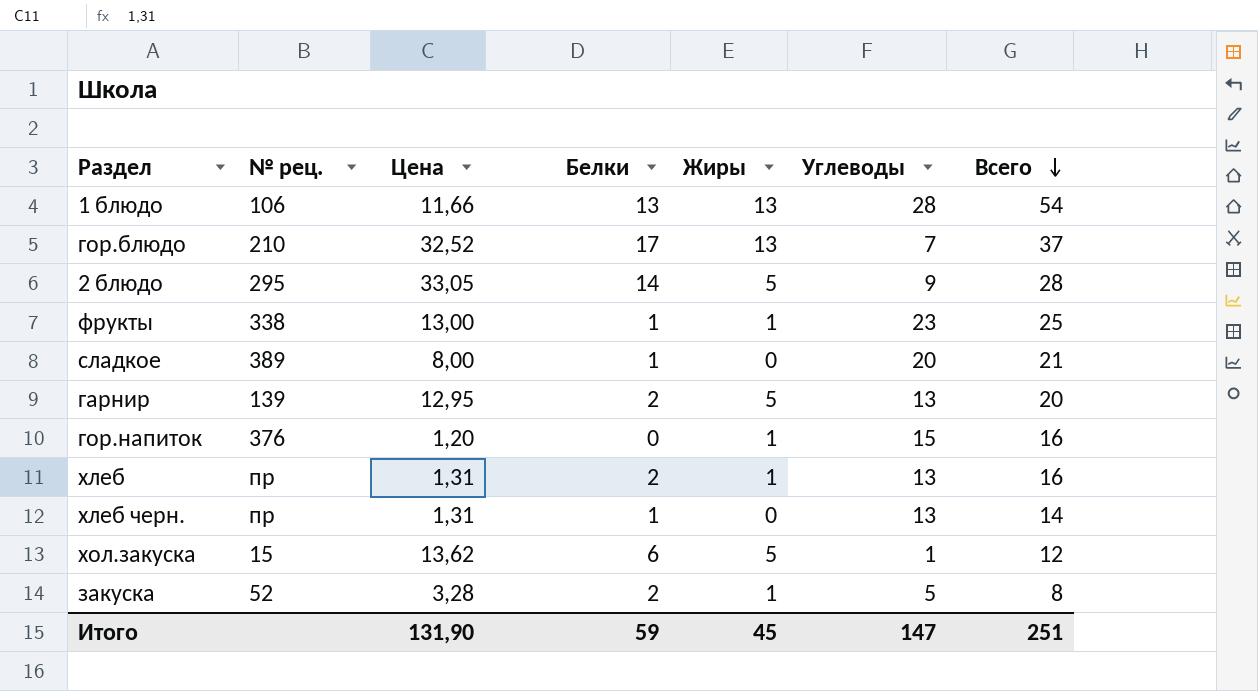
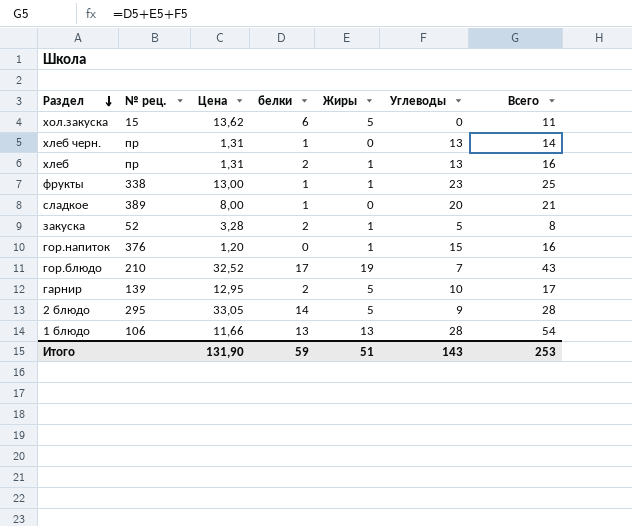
row order: Всего descending -> Раздел descending
column name: Белки -> белки
хол.закуска | Углеводы: 1 -> 0
хол.закуска | Всего: 12 -> 11
гор.блюдо | Жиры: 13 -> 19
гор.блюдо | Всего: 37 -> 43
гарнир | Углеводы: 13 -> 10
гарнир | Всего: 20 -> 17
Итого | Жиры: 45 -> 51
Итого | Углеводы: 147 -> 143
Итого | Всего: 251 -> 253

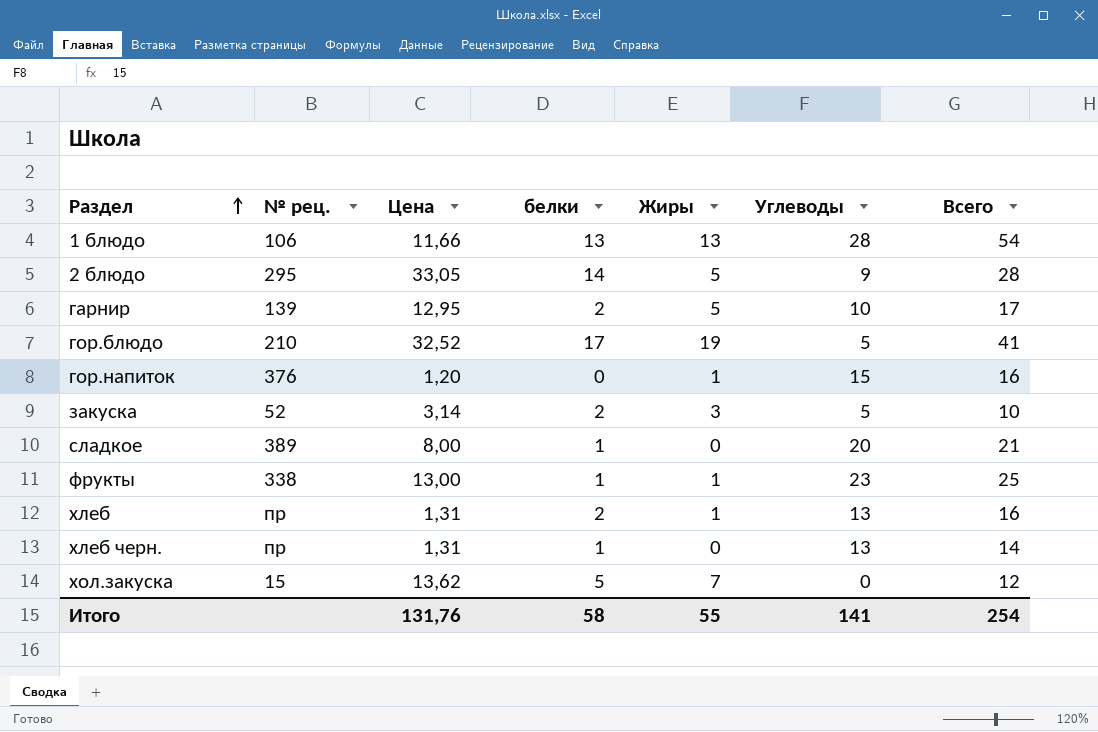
row order: Раздел descending -> Раздел ascending
гор.блюдо | Углеводы: 7 -> 5
гор.блюдо | Всего: 43 -> 41
закуска | Цена: 3,28 -> 3,14
закуска | Жиры: 1 -> 3
закуска | Всего: 8 -> 10
хол.закуска | белки: 6 -> 5
хол.закуска | Жиры: 5 -> 7
хол.закуска | Всего: 11 -> 12
Итого | Цена: 131,90 -> 131,76
Итого | белки: 59 -> 58
Итого | Жиры: 51 -> 55
Итого | Углеводы: 143 -> 141
Итого | Всего: 253 -> 254

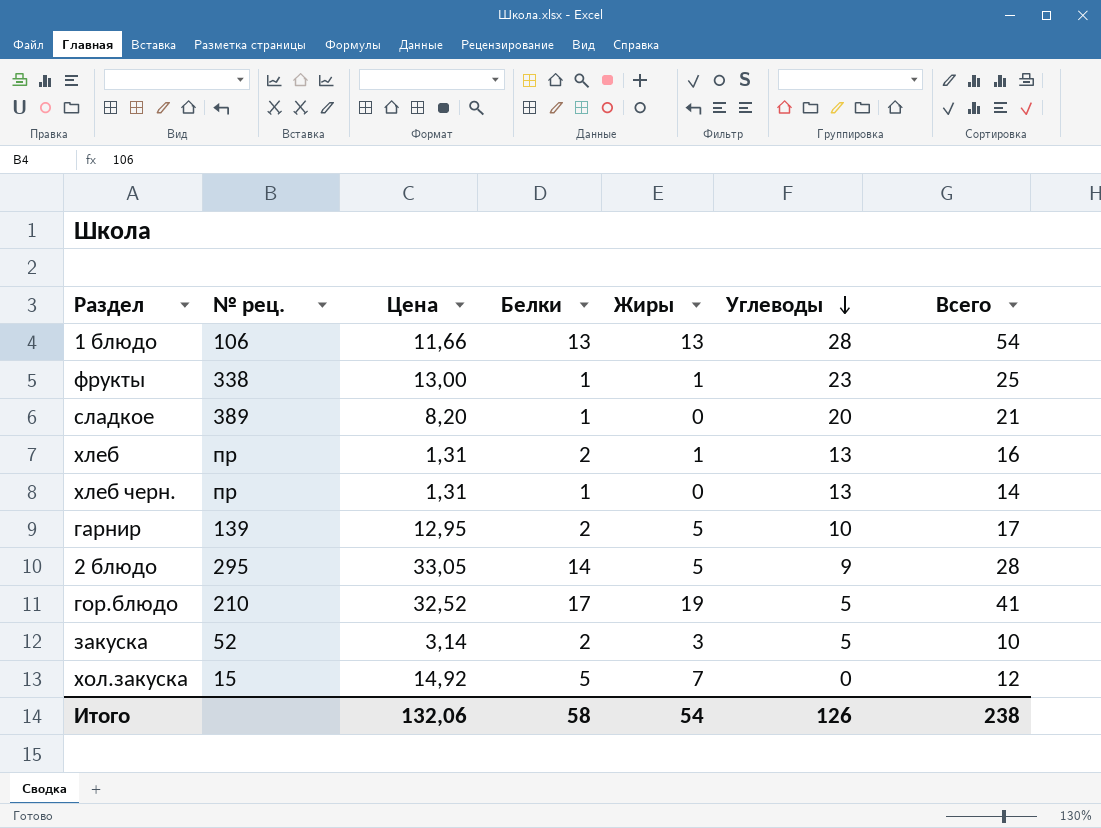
row order: Раздел ascending -> Углеводы descending
column name: белки -> Белки
row гор.напиток: 376 | 1,20 | 0 | 1 | 15 | 16 -> none
сладкое | Цена: 8,00 -> 8,20
хол.закуска | Цена: 13,62 -> 14,92
Итого | Цена: 131,76 -> 132,06
Итого | Жиры: 55 -> 54
Итого | Углеводы: 141 -> 126
Итого | Всего: 254 -> 238

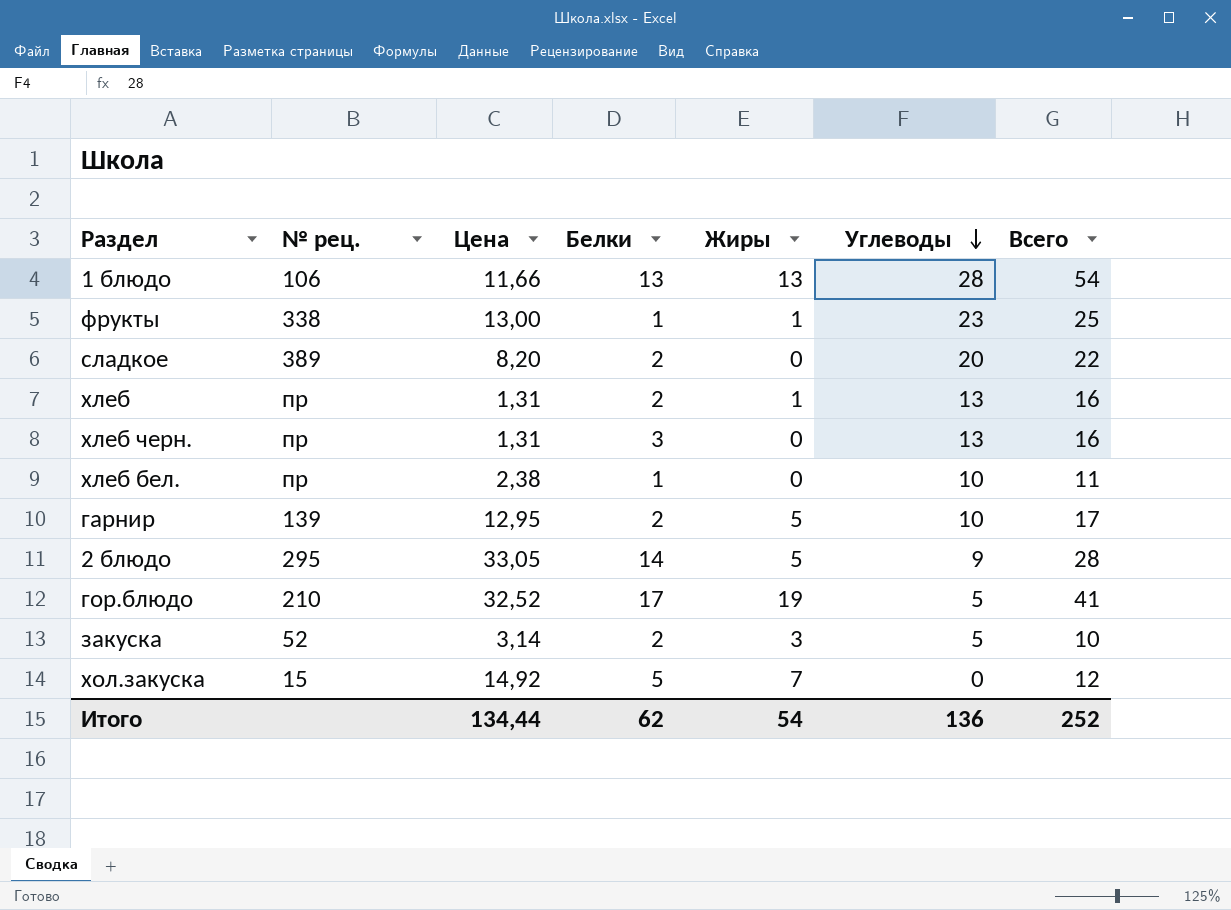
сладкое | Белки: 1 -> 2
сладкое | Всего: 21 -> 22
хлеб черн. | Белки: 1 -> 3
хлеб черн. | Всего: 14 -> 16
row хлеб бел.: none -> пр | 2,38 | 1 | 0 | 10 | 11
Итого | Цена: 132,06 -> 134,44
Итого | Белки: 58 -> 62
Итого | Углеводы: 126 -> 136
Итого | Всего: 238 -> 252

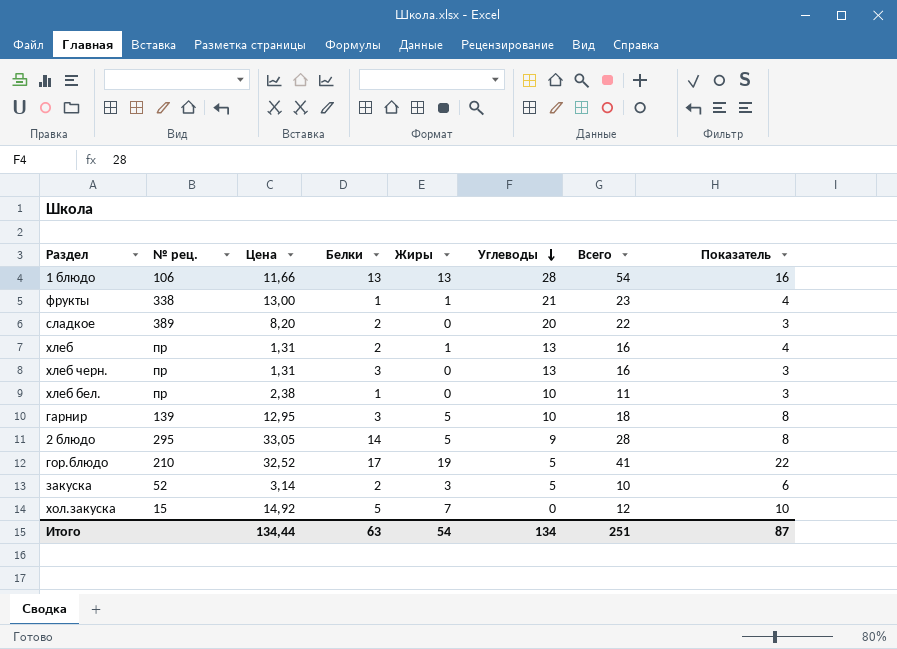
column Показатель | formula: none -> [Жиры] + 3
фрукты | Углеводы: 23 -> 21
фрукты | Всего: 25 -> 23
гарнир | Белки: 2 -> 3
гарнир | Всего: 17 -> 18
Итого | Белки: 62 -> 63
Итого | Углеводы: 136 -> 134
Итого | Всего: 252 -> 251

